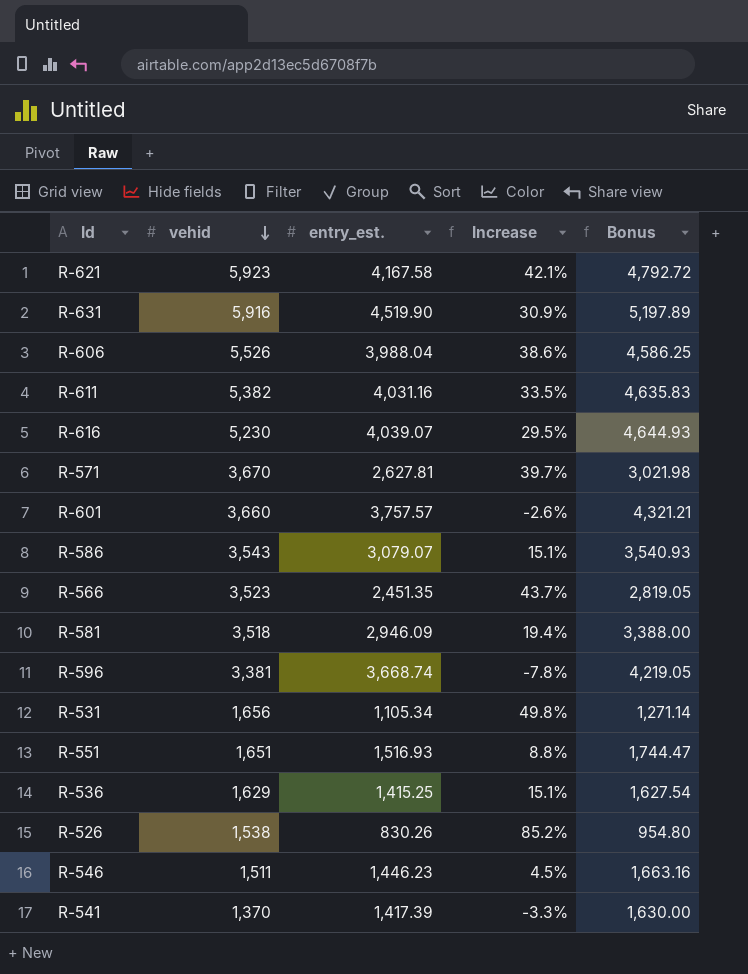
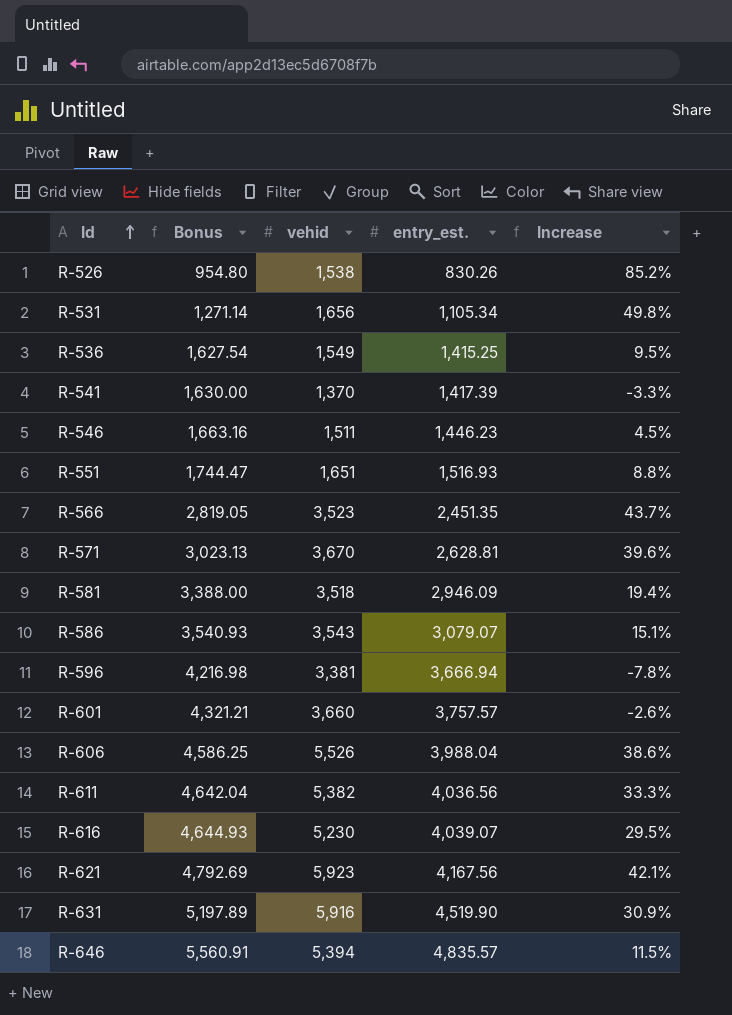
row order: vehid descending -> Id ascending
column Bonus | position: 5 -> 2
R-536 | vehid: 1,629 -> 1,549
R-536 | Increase: 15.1% -> 9.5%
R-571 | Bonus: 3,021.98 -> 3,023.13
R-571 | entry_est.: 2,627.81 -> 2,628.81
R-571 | Increase: 39.7% -> 39.6%
R-596 | Bonus: 4,219.05 -> 4,216.98
R-596 | entry_est.: 3,668.74 -> 3,666.94
R-611 | Bonus: 4,635.83 -> 4,642.04
R-611 | entry_est.: 4,031.16 -> 4,036.56
R-611 | Increase: 33.5% -> 33.3%
R-621 | Bonus: 4,792.72 -> 4,792.69
R-621 | entry_est.: 4,167.58 -> 4,167.56
row R-646: none -> 5,560.91 | 5,394 | 4,835.57 | 11.5%

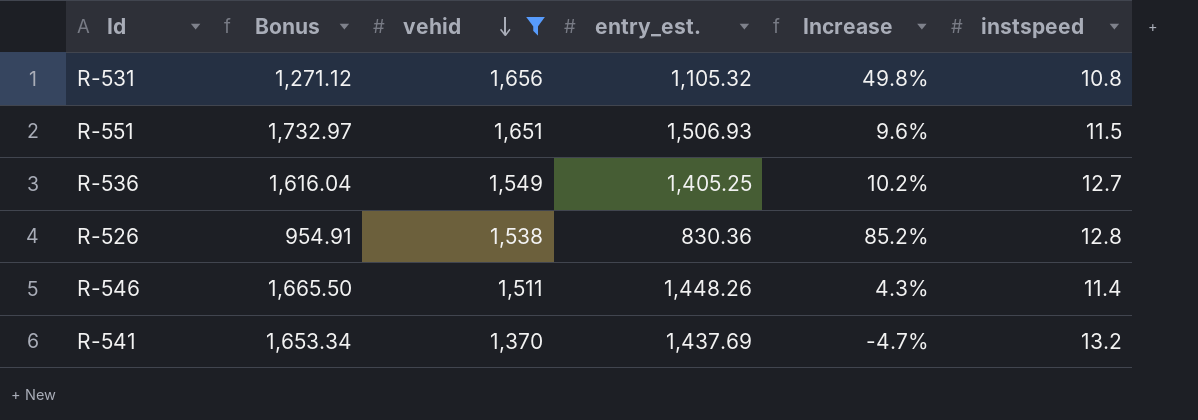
filter: none -> vehid <= 1,656
row order: Id ascending -> vehid descending
column instspeed | position: none -> 6
R-531 | Bonus: 1,271.14 -> 1,271.12
R-531 | entry_est.: 1,105.34 -> 1,105.32
R-551 | Bonus: 1,744.47 -> 1,732.97
R-551 | entry_est.: 1,516.93 -> 1,506.93
R-551 | Increase: 8.8% -> 9.6%
R-536 | Bonus: 1,627.54 -> 1,616.04
R-536 | entry_est.: 1,415.25 -> 1,405.25
R-536 | Increase: 9.5% -> 10.2%
R-526 | Bonus: 954.80 -> 954.91
R-526 | entry_est.: 830.26 -> 830.36
R-546 | Bonus: 1,663.16 -> 1,665.50
R-546 | entry_est.: 1,446.23 -> 1,448.26
R-546 | Increase: 4.5% -> 4.3%
R-541 | Bonus: 1,630.00 -> 1,653.34
R-541 | entry_est.: 1,417.39 -> 1,437.69
R-541 | Increase: -3.3% -> -4.7%

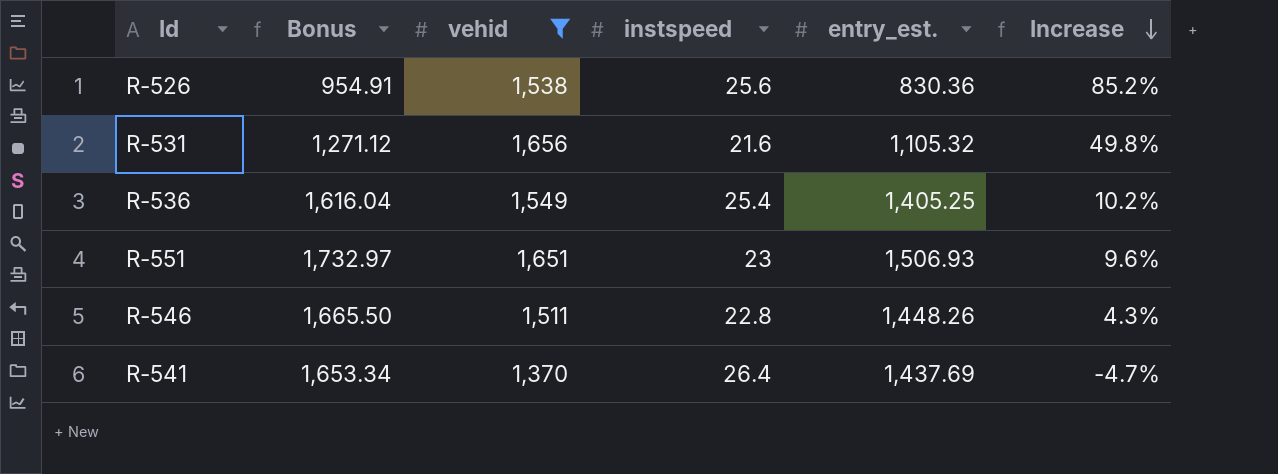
row order: vehid descending -> Increase descending
column instspeed | position: 6 -> 4
R-526 | instspeed: 12.8 -> 25.6
R-531 | instspeed: 10.8 -> 21.6
R-536 | instspeed: 12.7 -> 25.4
R-551 | instspeed: 11.5 -> 23
R-546 | instspeed: 11.4 -> 22.8
R-541 | instspeed: 13.2 -> 26.4

